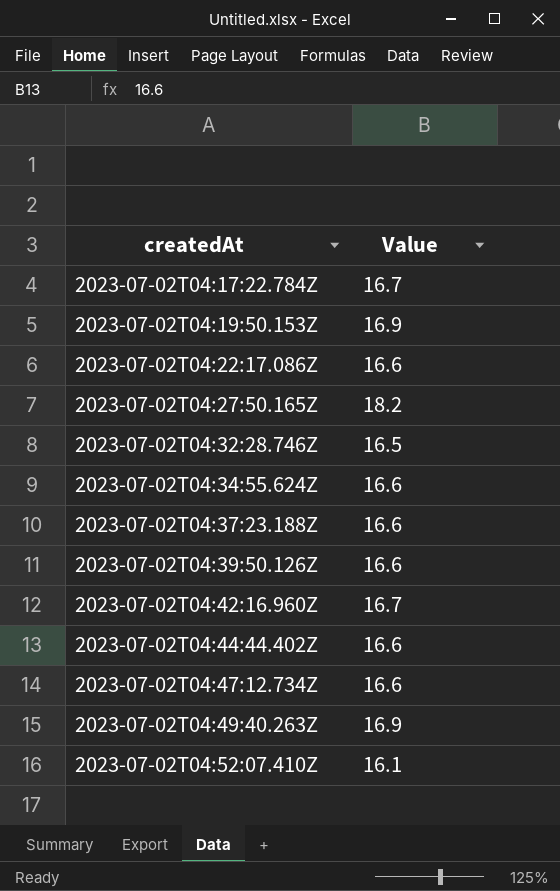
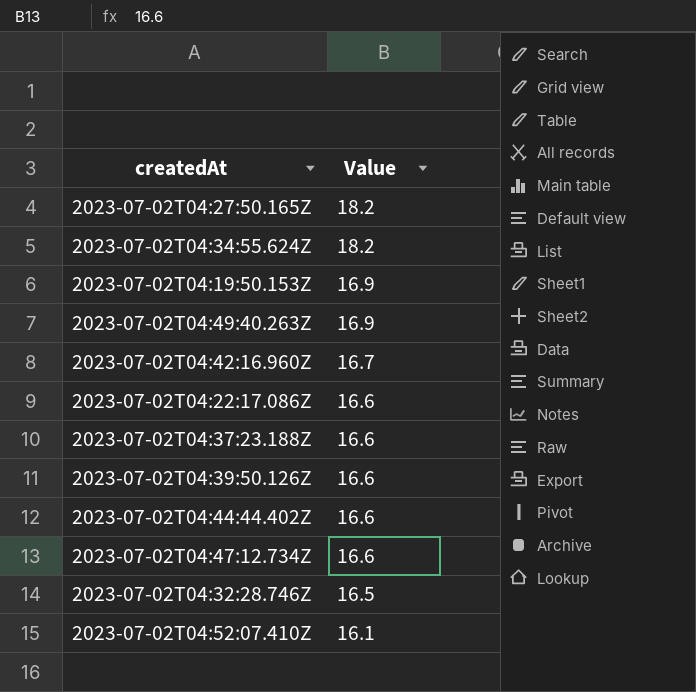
row order: createdAt ascending -> Value descending
row 2023-07-02T04:17:22.784Z: 16.7 -> none
2023-07-02T04:34:55.624Z | Value: 16.6 -> 18.2

